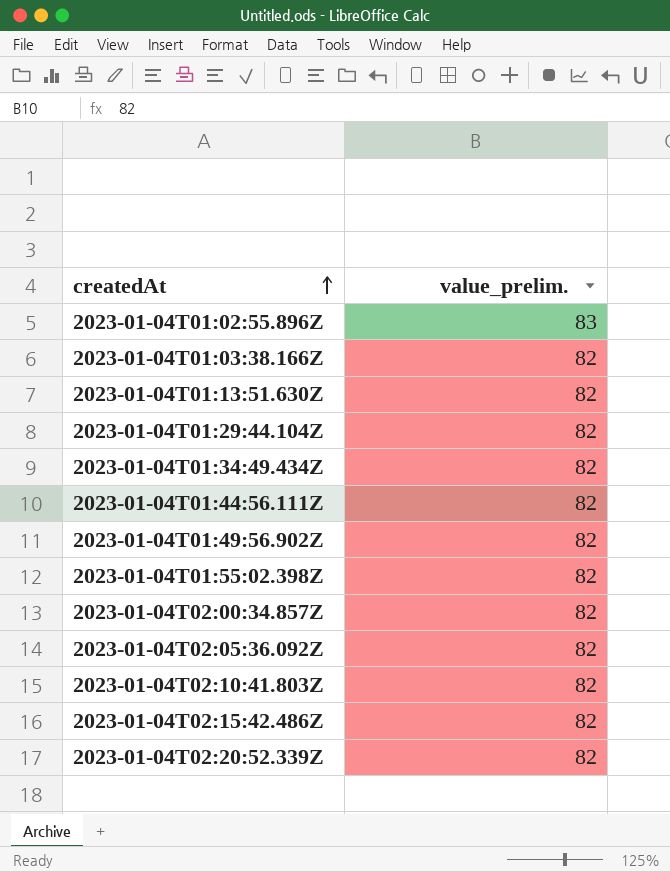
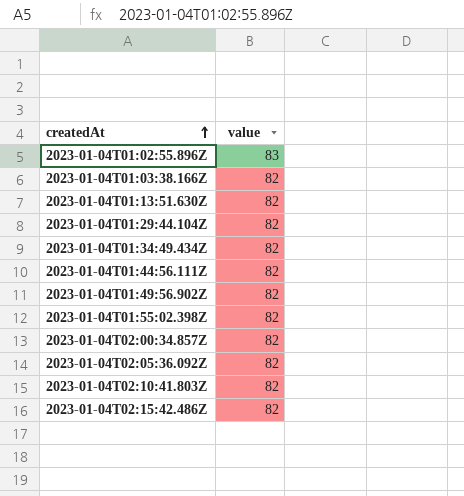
column name: value_prelim. -> value
row 2023-01-04T02:20:52.339Z: 82 -> none

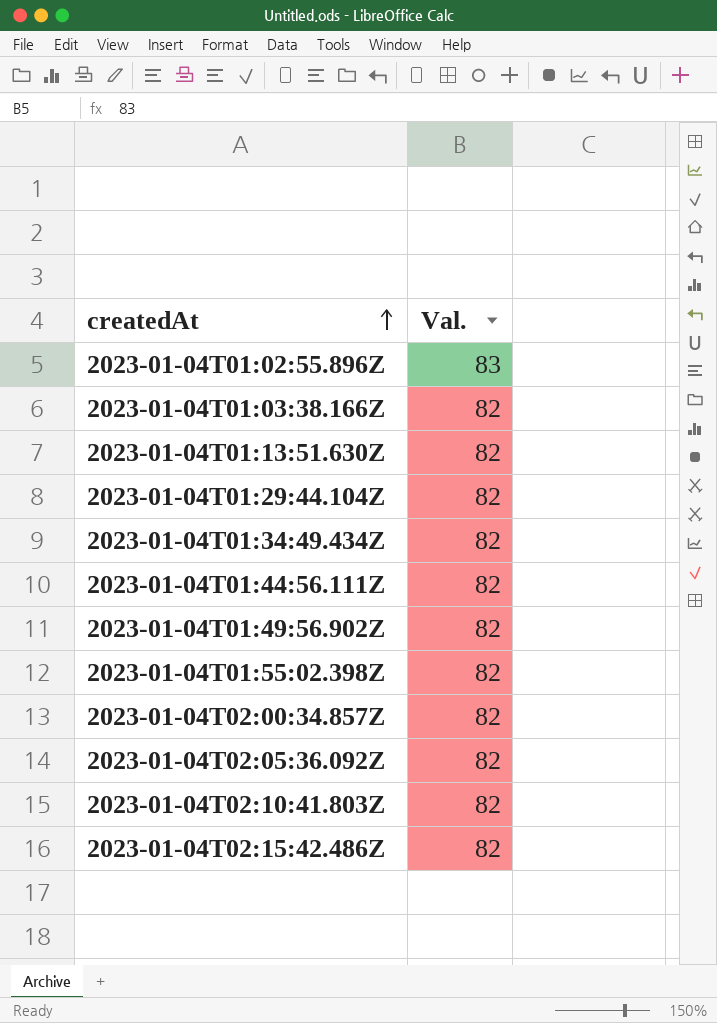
column name: value -> Val.

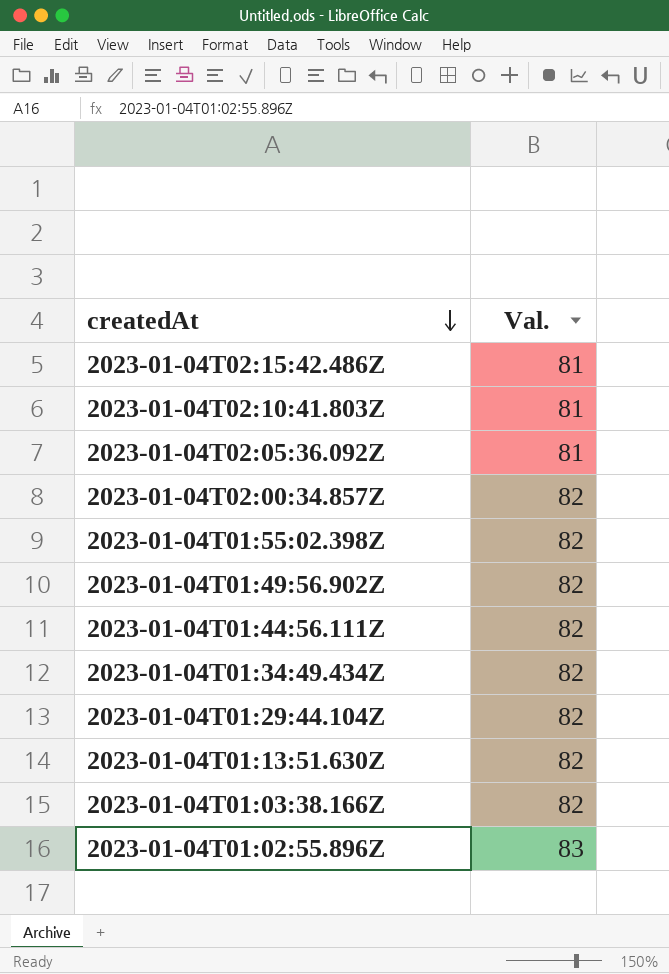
row order: createdAt ascending -> createdAt descending
2023-01-04T02:15:42.486Z | Val.: 82 -> 81
2023-01-04T02:10:41.803Z | Val.: 82 -> 81
2023-01-04T02:05:36.092Z | Val.: 82 -> 81

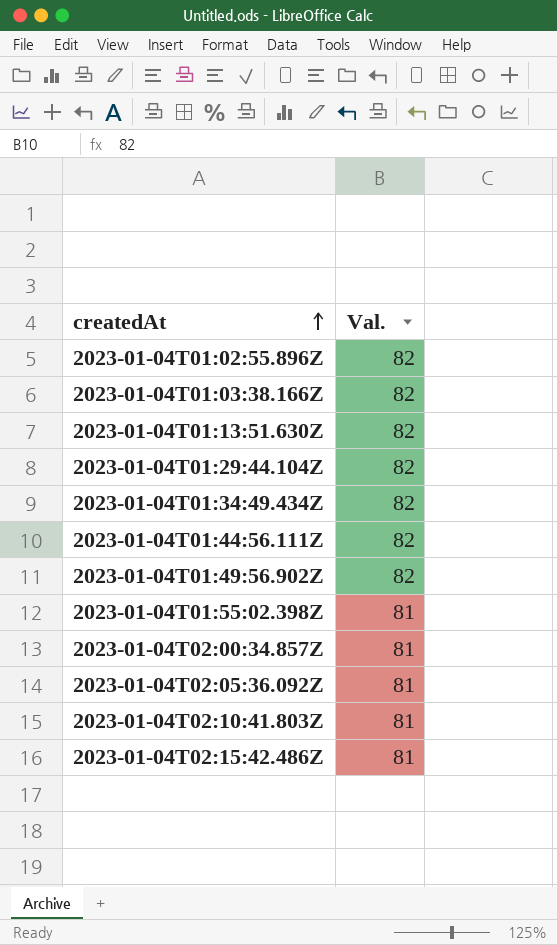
row order: createdAt descending -> createdAt ascending
2023-01-04T01:02:55.896Z | Val.: 83 -> 82
2023-01-04T01:55:02.398Z | Val.: 82 -> 81
2023-01-04T02:00:34.857Z | Val.: 82 -> 81

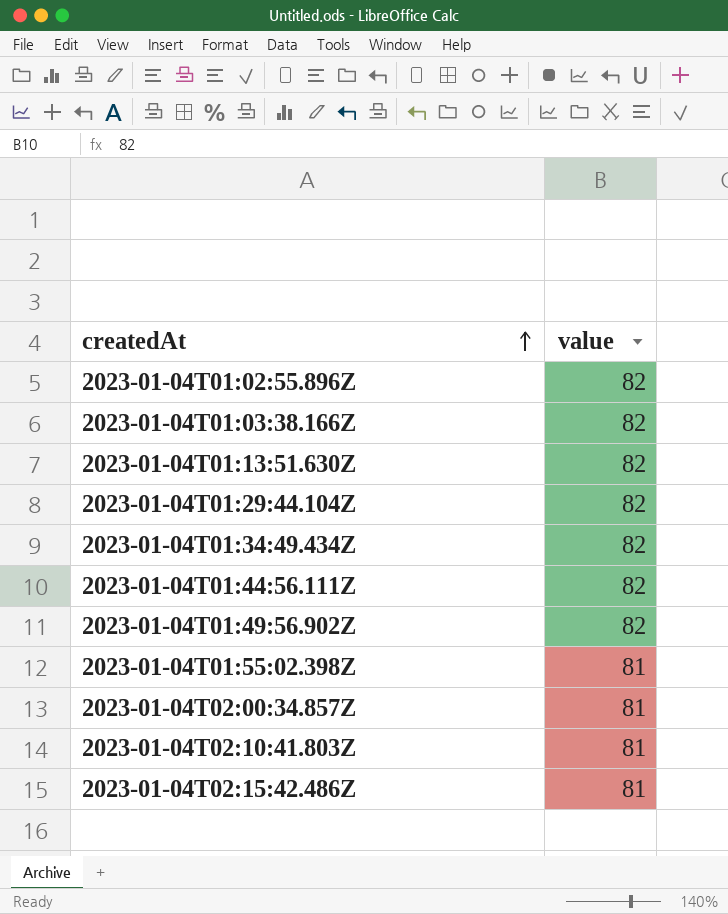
column name: Val. -> value
row 2023-01-04T02:05:36.092Z: 81 -> none

